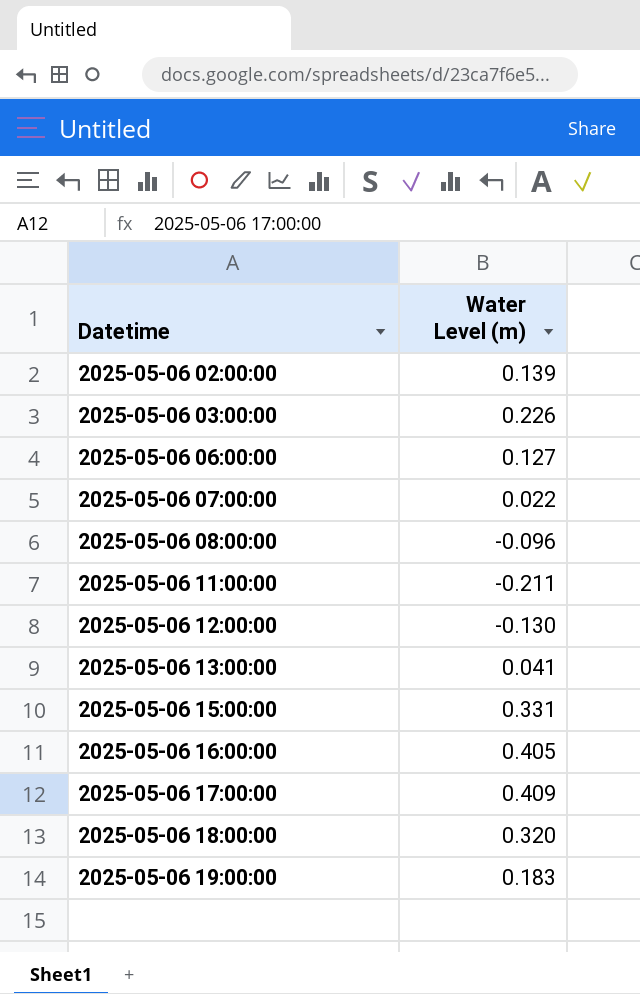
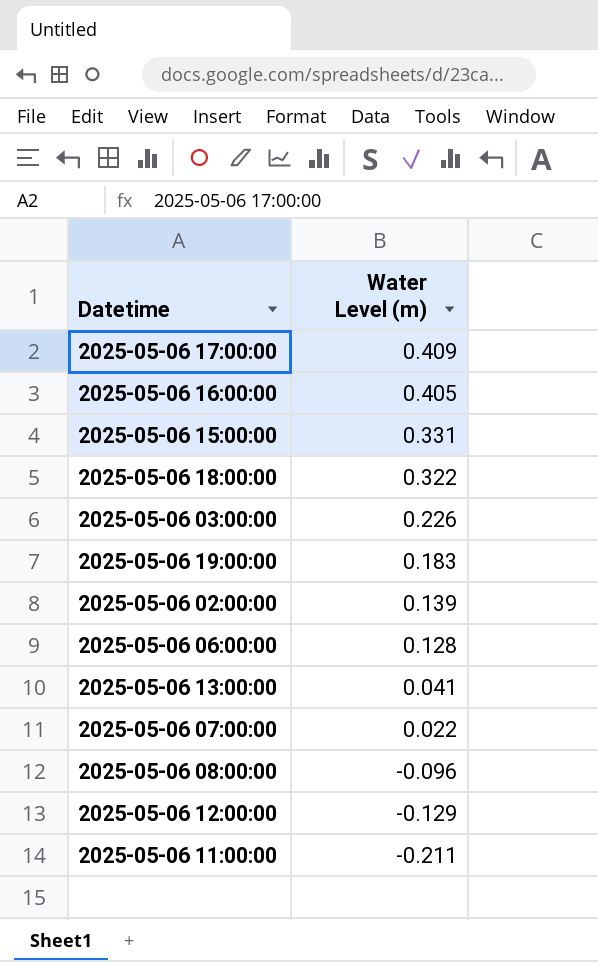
row order: Datetime ascending -> Water Level (m) descending
2025-05-06 18:00:00 | Water Level (m): 0.320 -> 0.322
2025-05-06 06:00:00 | Water Level (m): 0.127 -> 0.128
2025-05-06 12:00:00 | Water Level (m): -0.130 -> -0.129

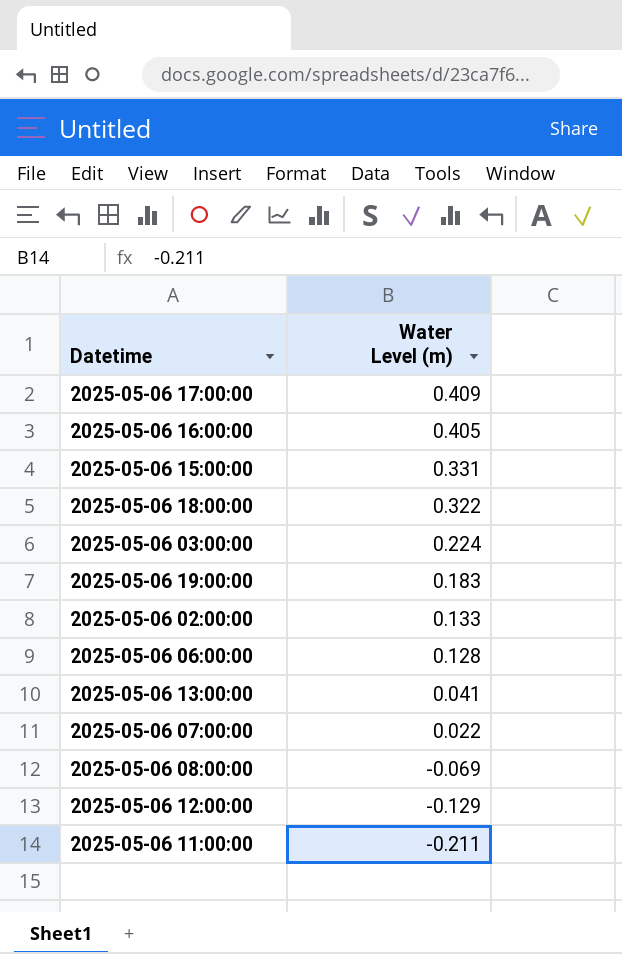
2025-05-06 03:00:00 | Water Level (m): 0.226 -> 0.224
2025-05-06 02:00:00 | Water Level (m): 0.139 -> 0.133
2025-05-06 08:00:00 | Water Level (m): -0.096 -> -0.069

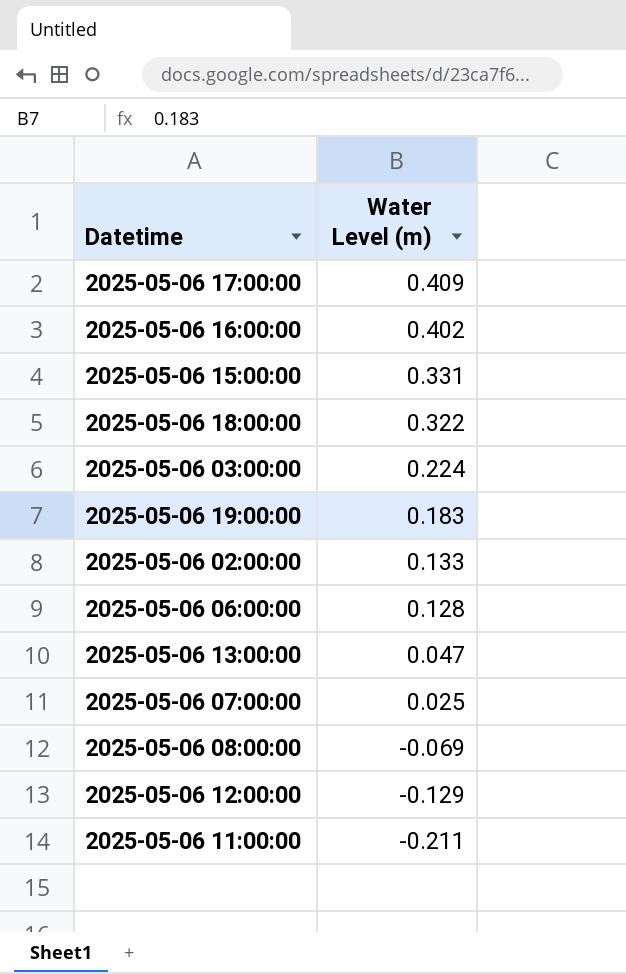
2025-05-06 16:00:00 | Water Level (m): 0.405 -> 0.402
2025-05-06 13:00:00 | Water Level (m): 0.041 -> 0.047
2025-05-06 07:00:00 | Water Level (m): 0.022 -> 0.025

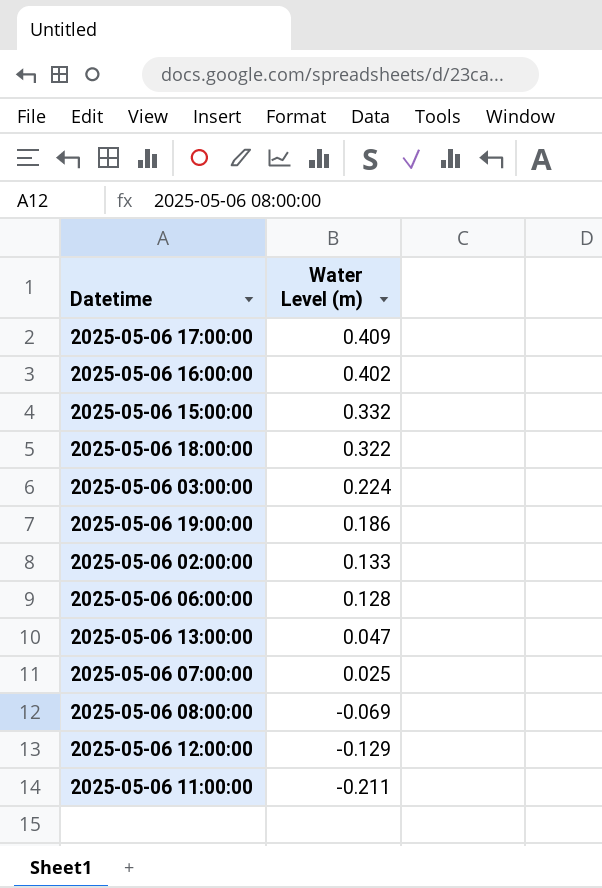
2025-05-06 15:00:00 | Water Level (m): 0.331 -> 0.332
2025-05-06 19:00:00 | Water Level (m): 0.183 -> 0.186

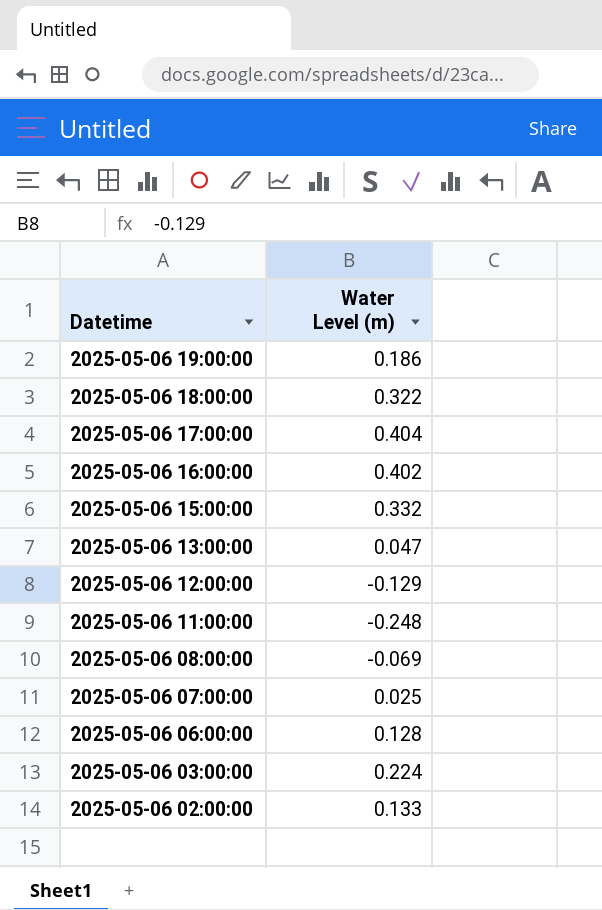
row order: Water Level (m) descending -> Datetime descending
2025-05-06 17:00:00 | Water Level (m): 0.409 -> 0.404
2025-05-06 11:00:00 | Water Level (m): -0.211 -> -0.248

